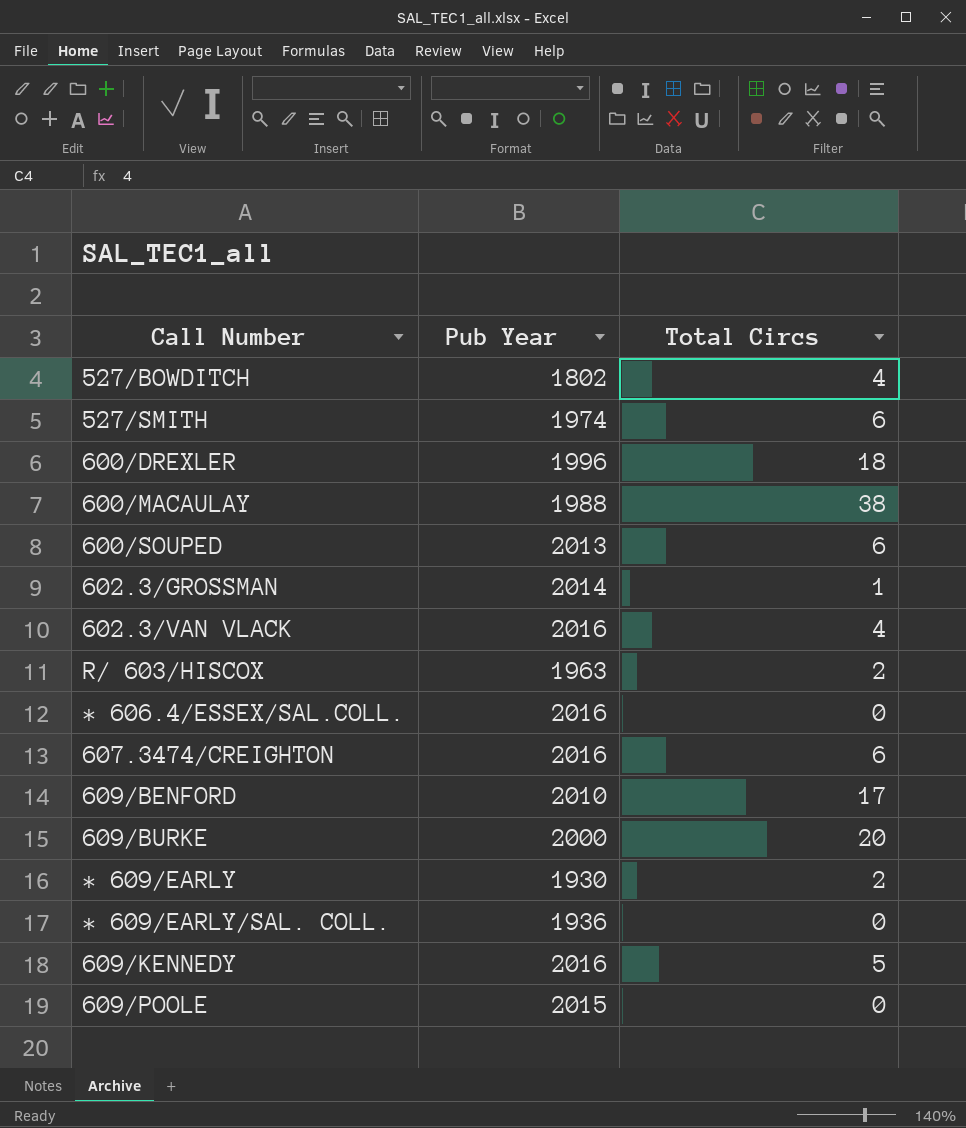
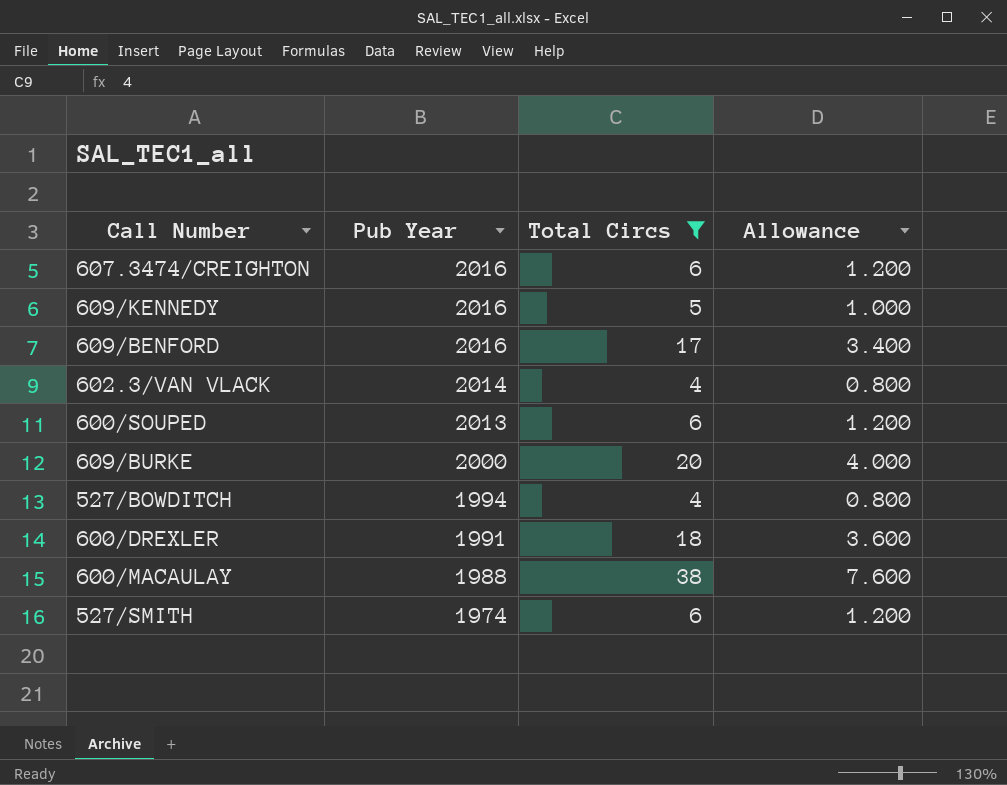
filter: none -> Total Circs >= 4
row order: none -> Pub Year descending
column Allowance | formula: none -> [Total Circs] * 0.2
609/BENFORD | Pub Year: 2010 -> 2016
602.3/VAN VLACK | Pub Year: 2016 -> 2014
527/BOWDITCH | Pub Year: 1802 -> 1994
600/DREXLER | Pub Year: 1996 -> 1991

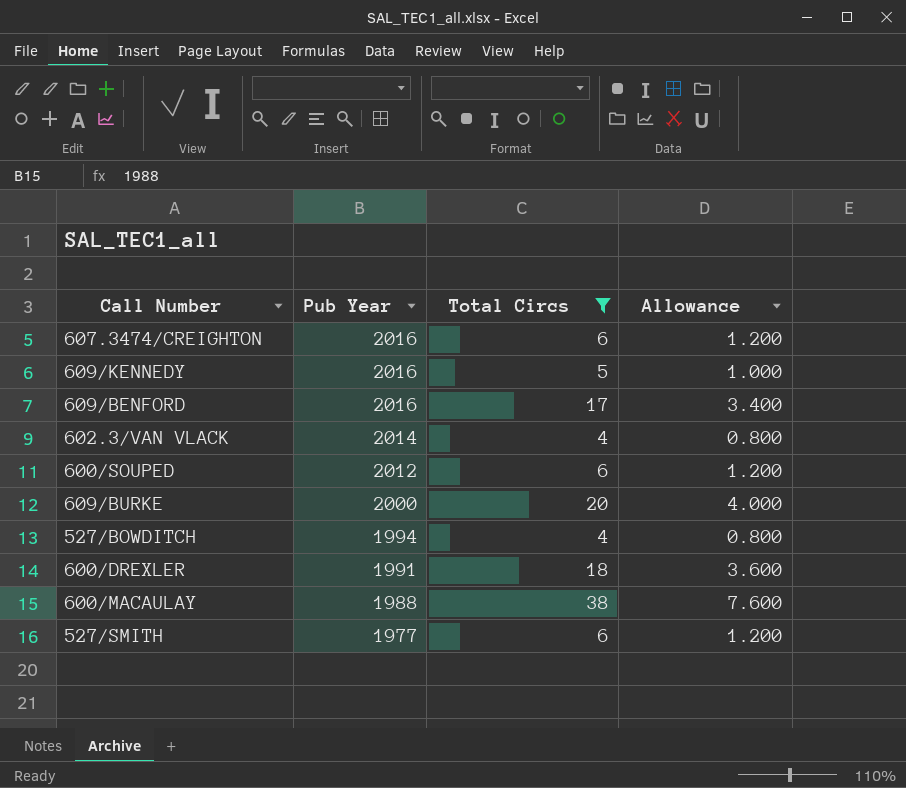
600/SOUPED | Pub Year: 2013 -> 2012
527/SMITH | Pub Year: 1974 -> 1977

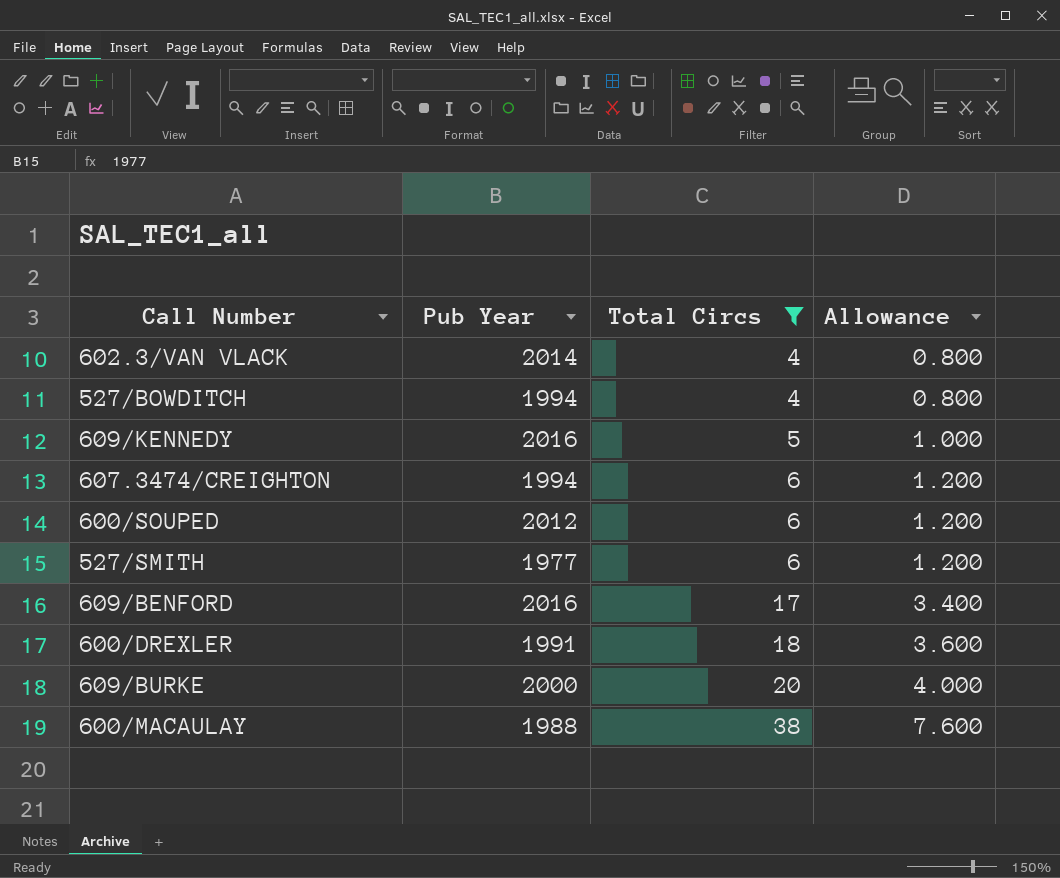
row order: Pub Year descending -> Total Circs ascending
607.3474/CREIGHTON | Pub Year: 2016 -> 1994

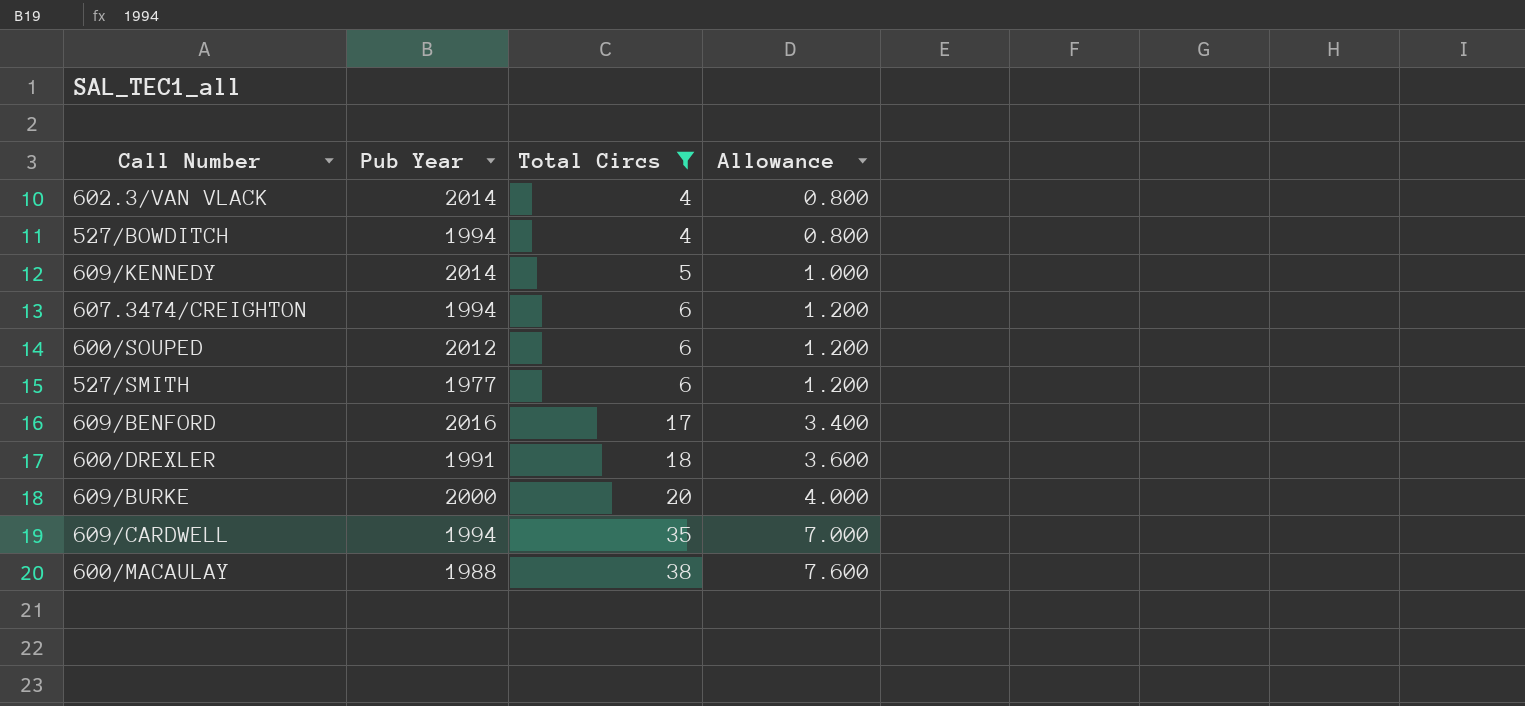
609/KENNEDY | Pub Year: 2016 -> 2014
row 609/CARDWELL: none -> 1994 | 35 | 7.000

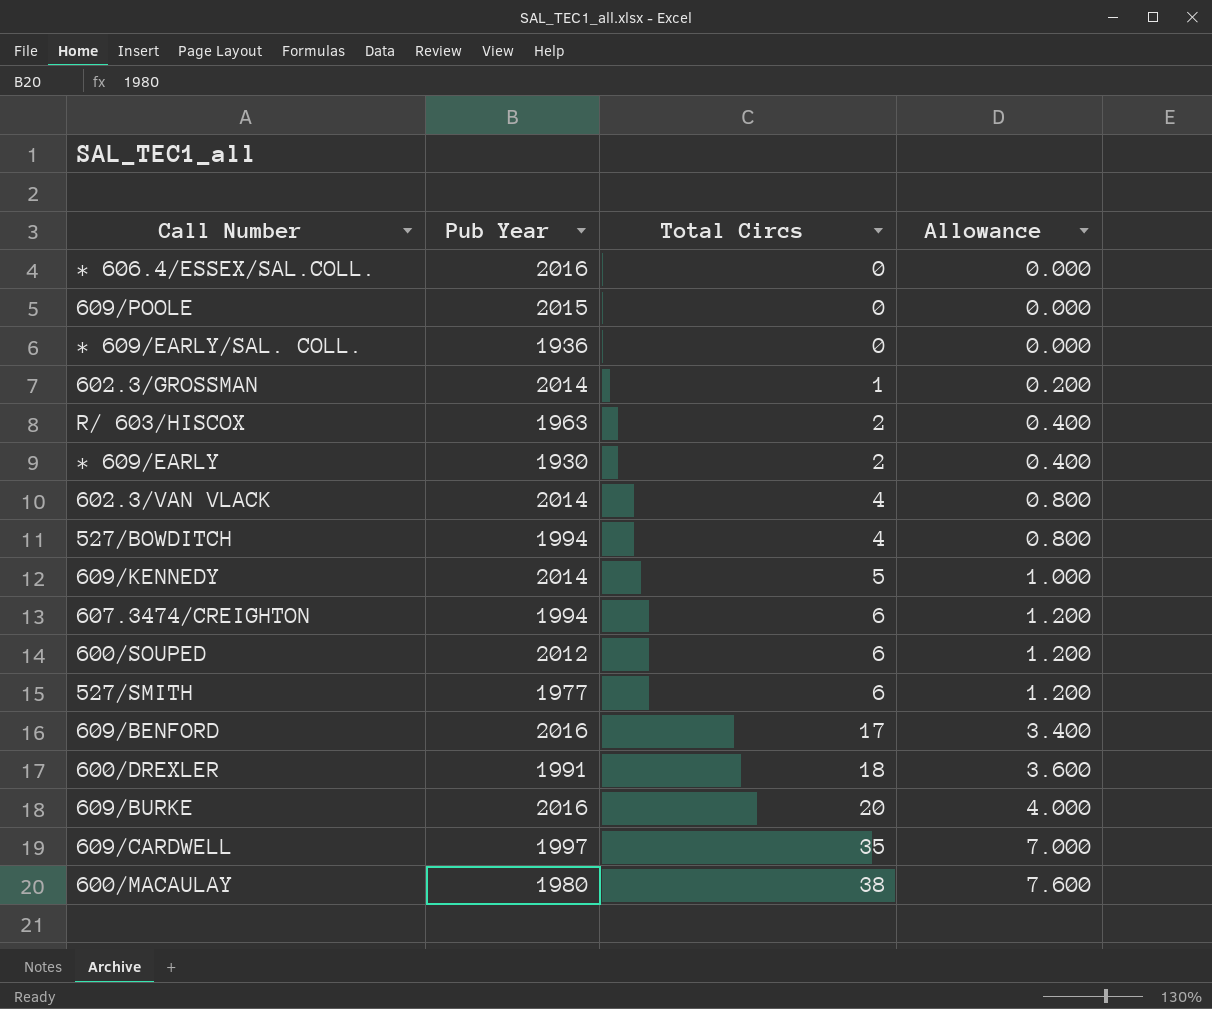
filter: Total Circs >= 4 -> none
609/BURKE | Pub Year: 2000 -> 2016
609/CARDWELL | Pub Year: 1994 -> 1997
600/MACAULAY | Pub Year: 1988 -> 1980

